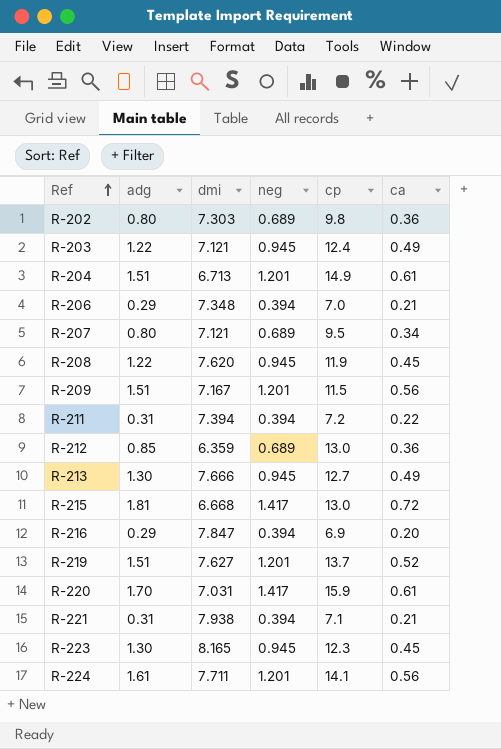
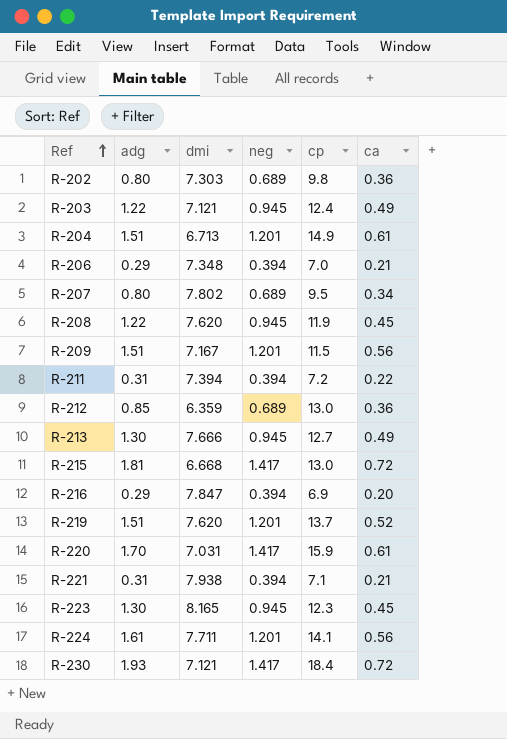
R-207 | dmi: 7.121 -> 7.802
R-219 | dmi: 7.627 -> 7.620
row R-230: none -> 1.93 | 7.121 | 1.417 | 18.4 | 0.72

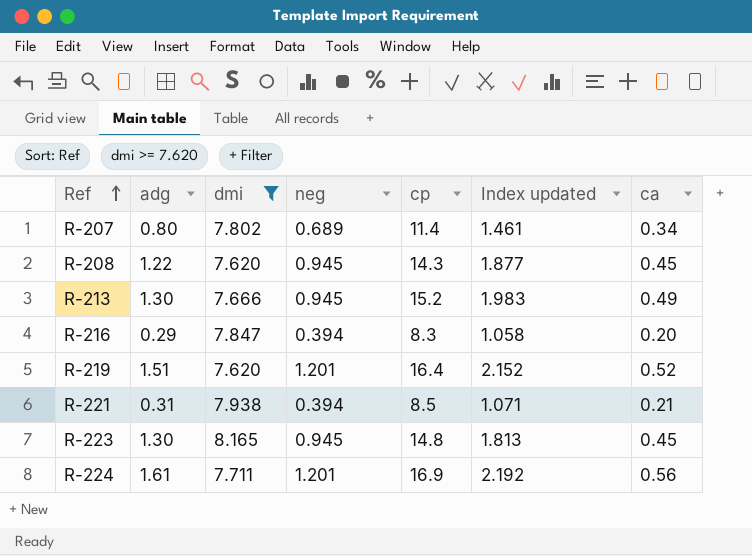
filter: none -> dmi >= 7.620
column Index updated | formula: none -> [cp] / [dmi]
R-207 | cp: 9.5 -> 11.4
R-208 | cp: 11.9 -> 14.3
R-213 | cp: 12.7 -> 15.2
R-216 | cp: 6.9 -> 8.3
R-219 | cp: 13.7 -> 16.4
R-221 | cp: 7.1 -> 8.5
R-223 | cp: 12.3 -> 14.8
R-224 | cp: 14.1 -> 16.9

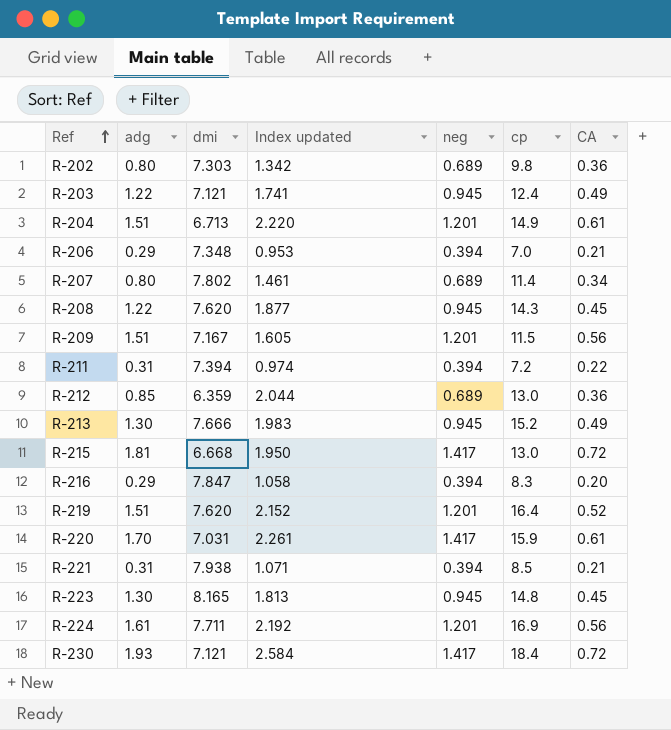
filter: dmi >= 7.620 -> none
column Index updated | position: 6 -> 4
column name: ca -> CA

